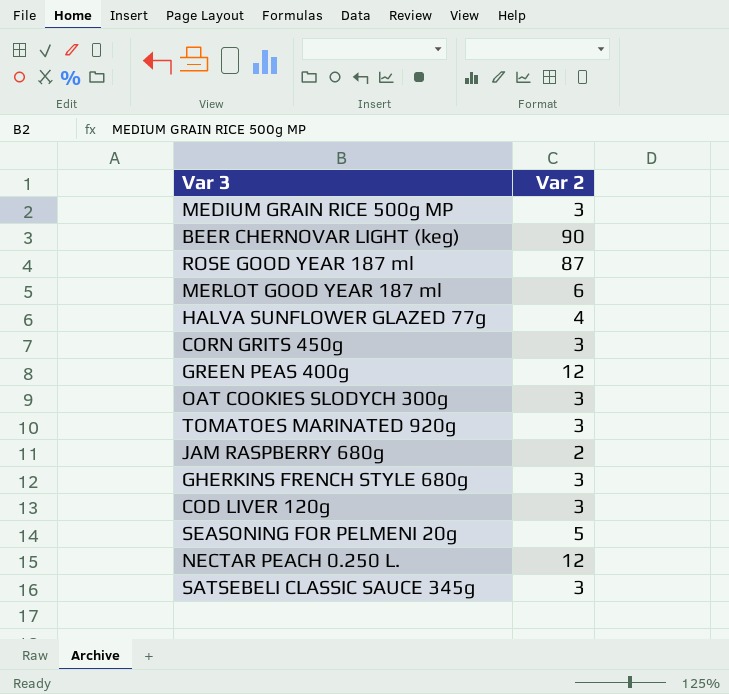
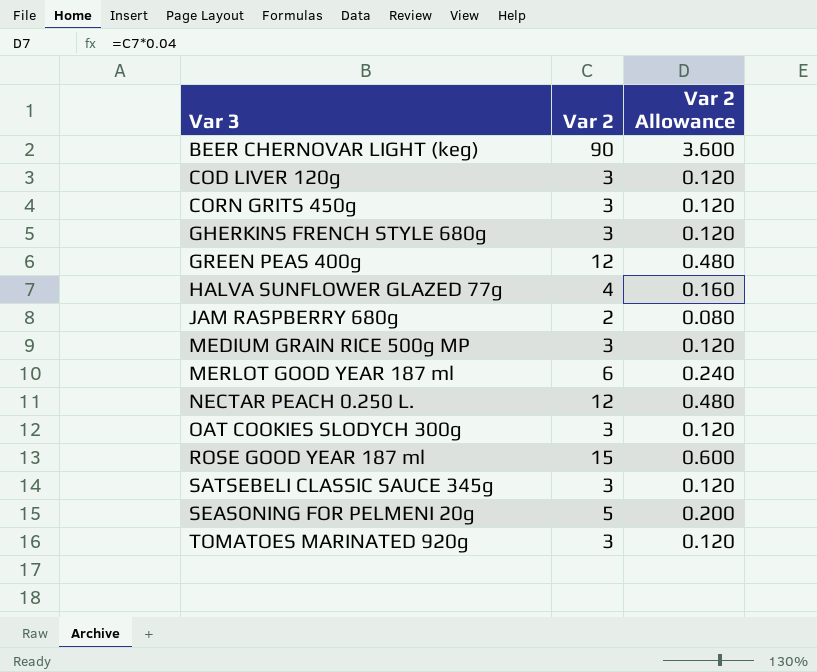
row order: none -> Var 3 ascending
column Var 2 Allowance | formula: none -> [Var 2] * 0.04
ROSE GOOD YEAR 187 ml | Var 2: 87 -> 15

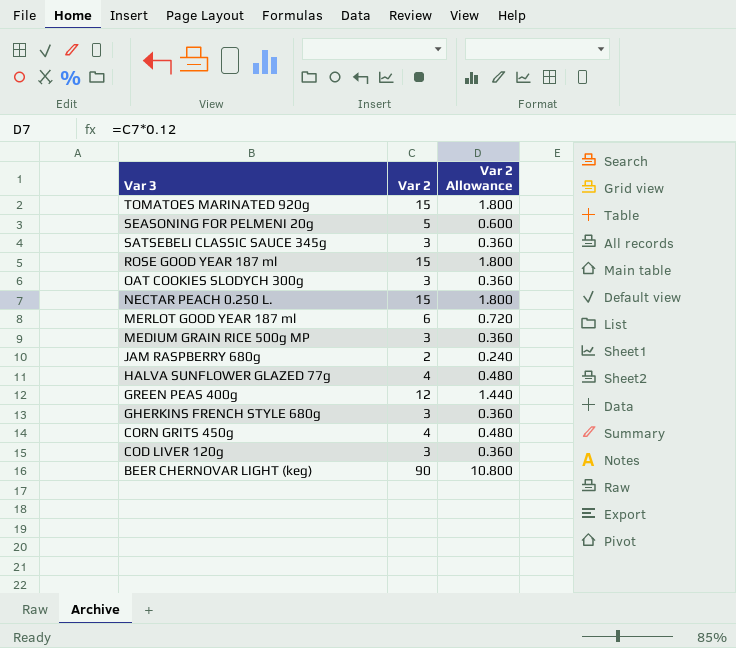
row order: Var 3 ascending -> Var 3 descending
column Var 2 Allowance | formula: [Var 2] * 0.04 -> [Var 2] * 0.12
TOMATOES MARINATED 920g | Var 2: 3 -> 15
NECTAR PEACH 0.250 L. | Var 2: 12 -> 15
CORN GRITS 450g | Var 2: 3 -> 4

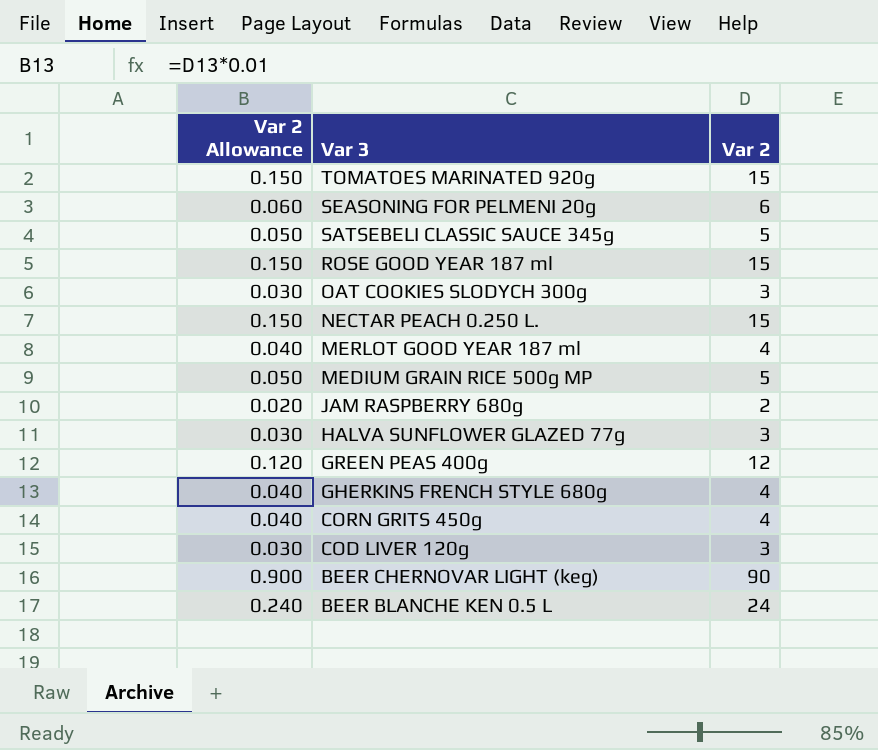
column Var 2 Allowance | formula: [Var 2] * 0.12 -> [Var 2] * 0.01
column Var 2 Allowance | position: 3 -> 1
SEASONING FOR PELMENI 20g | Var 2: 5 -> 6
SATSEBELI CLASSIC SAUCE 345g | Var 2: 3 -> 5
MERLOT GOOD YEAR 187 ml | Var 2: 6 -> 4
MEDIUM GRAIN RICE 500g MP | Var 2: 3 -> 5
HALVA SUNFLOWER GLAZED 77g | Var 2: 4 -> 3
GHERKINS FRENCH STYLE 680g | Var 2: 3 -> 4
row BEER BLANCHE KEN 0.5 L: none -> 0.240 | 24

